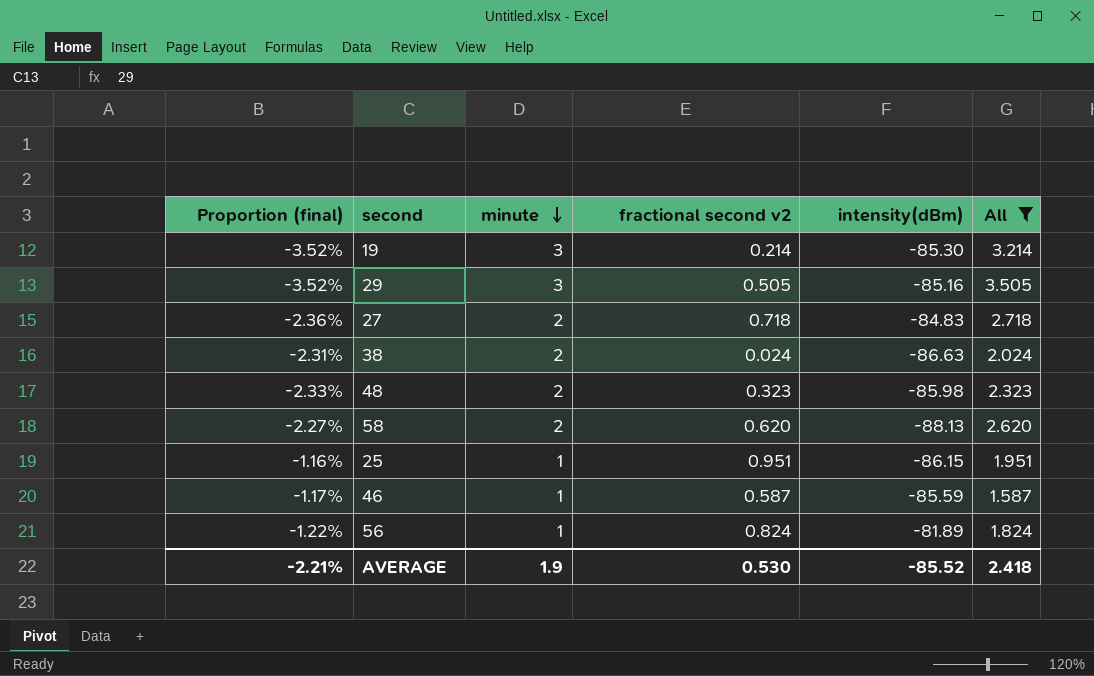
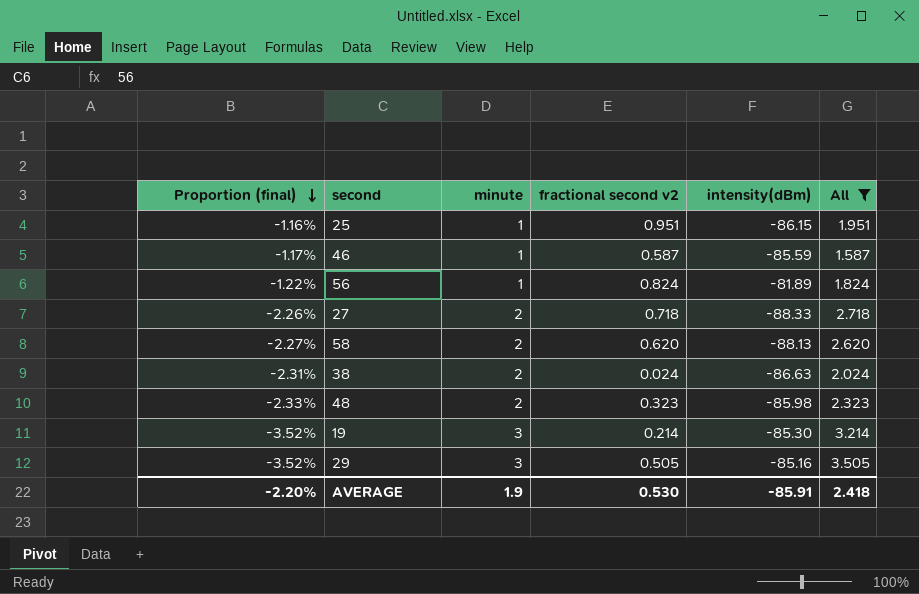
row order: minute descending -> Proportion (final) descending
27 | Proportion (final): -2.36% -> -2.26%
27 | intensity(dBm): -84.83 -> -88.33
AVERAGE | Proportion (final): -2.21% -> -2.20%
AVERAGE | intensity(dBm): -85.52 -> -85.91

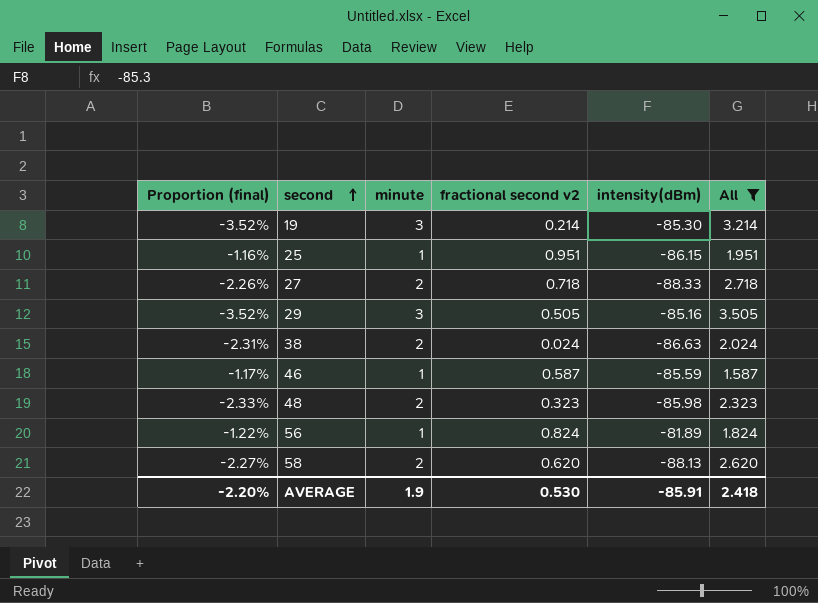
row order: Proportion (final) descending -> second ascending

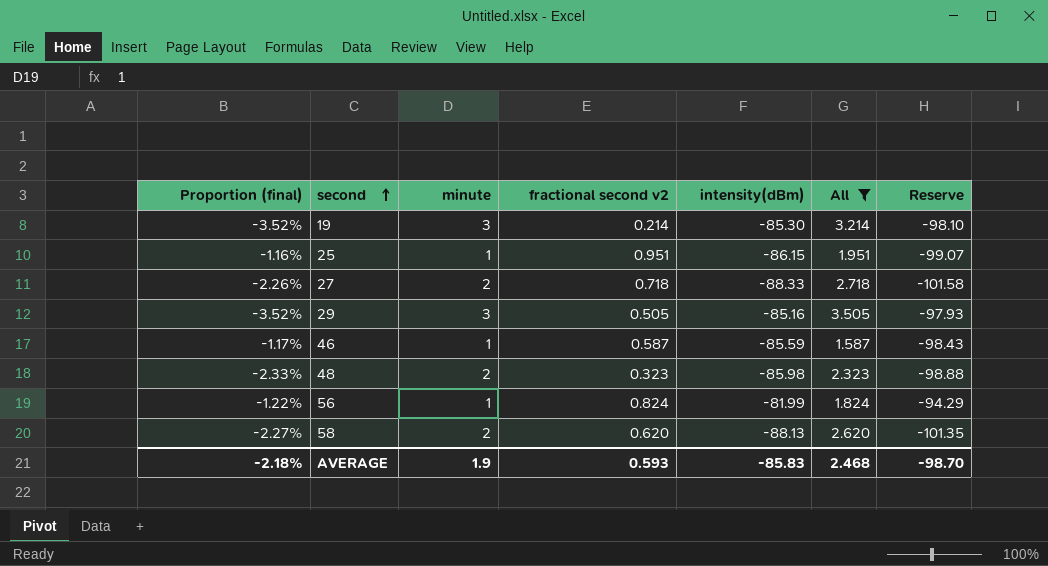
column Reserve | formula: none -> [intensity(dBm)] * 1.15
row 38: -2.31% | 2 | 0.024 | -86.63 | 2.024 -> none
56 | intensity(dBm): -81.89 -> -81.99
AVERAGE | Proportion (final): -2.20% -> -2.18%
AVERAGE | fractional second v2: 0.530 -> 0.593
AVERAGE | intensity(dBm): -85.91 -> -85.83
AVERAGE | All: 2.418 -> 2.468

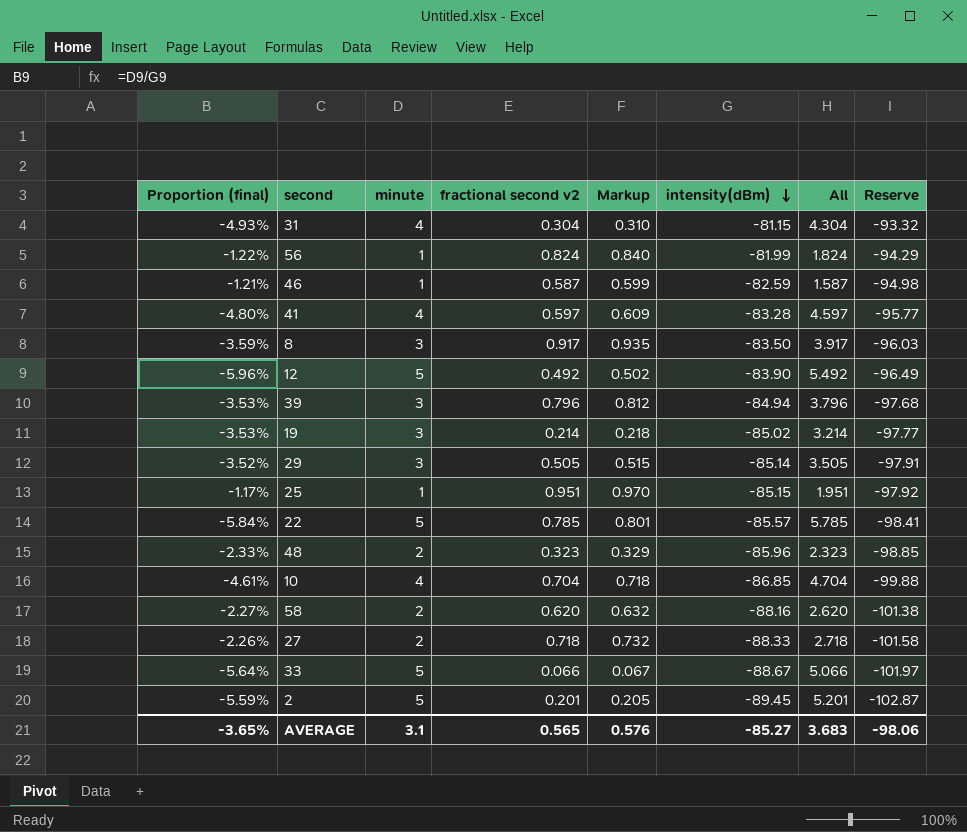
filter: All <= 3.505 -> none
row order: second ascending -> intensity(dBm) descending
column Markup | formula: none -> [fractional second v2] * 1.02
46 | Proportion (final): -1.17% -> -1.21%
46 | intensity(dBm): -85.59 -> -82.59
46 | Reserve: -98.43 -> -94.98
19 | Proportion (final): -3.52% -> -3.53%
19 | intensity(dBm): -85.30 -> -85.02
19 | Reserve: -98.10 -> -97.77
29 | intensity(dBm): -85.16 -> -85.14
29 | Reserve: -97.93 -> -97.91
25 | Proportion (final): -1.16% -> -1.17%
25 | intensity(dBm): -86.15 -> -85.15
25 | Reserve: -99.07 -> -97.92
48 | intensity(dBm): -85.98 -> -85.96
48 | Reserve: -98.88 -> -98.85
58 | intensity(dBm): -88.13 -> -88.16
58 | Reserve: -101.35 -> -101.38
AVERAGE | Proportion (final): -2.18% -> -3.65%
AVERAGE | minute: 1.9 -> 3.1
AVERAGE | fractional second v2: 0.593 -> 0.565
AVERAGE | intensity(dBm): -85.83 -> -85.27
AVERAGE | All: 2.468 -> 3.683
AVERAGE | Reserve: -98.70 -> -98.06

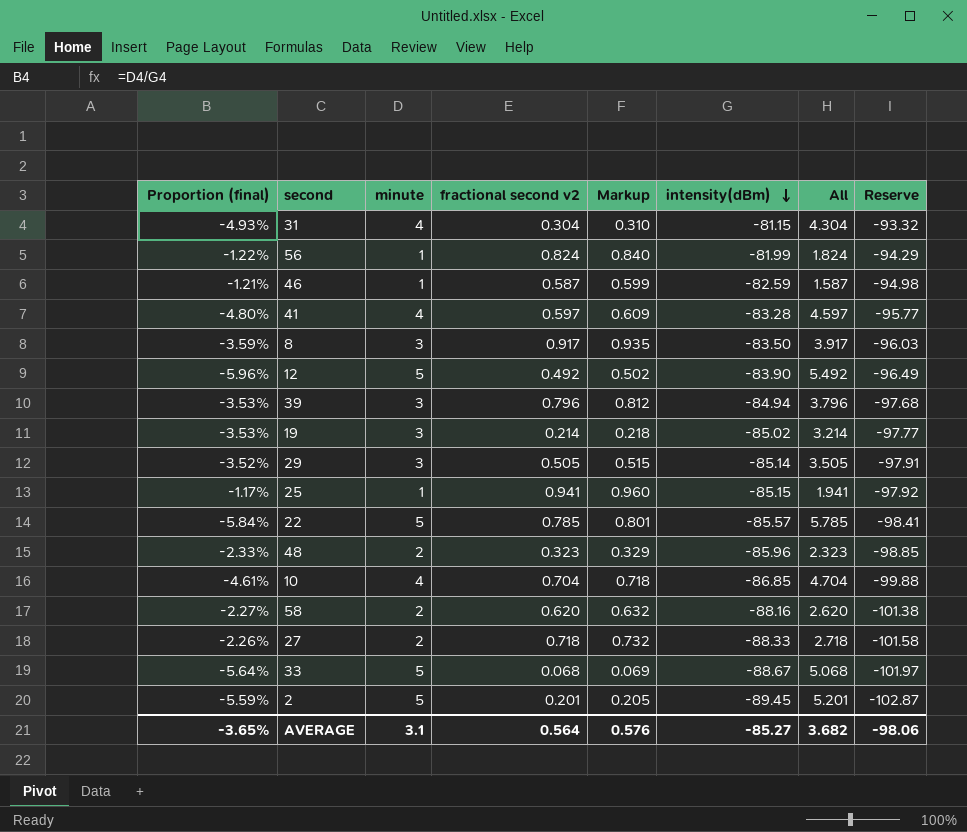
25 | fractional second v2: 0.951 -> 0.941
25 | Markup: 0.970 -> 0.960
25 | All: 1.951 -> 1.941
33 | fractional second v2: 0.066 -> 0.068
33 | Markup: 0.067 -> 0.069
33 | All: 5.066 -> 5.068
AVERAGE | fractional second v2: 0.565 -> 0.564
AVERAGE | All: 3.683 -> 3.682

